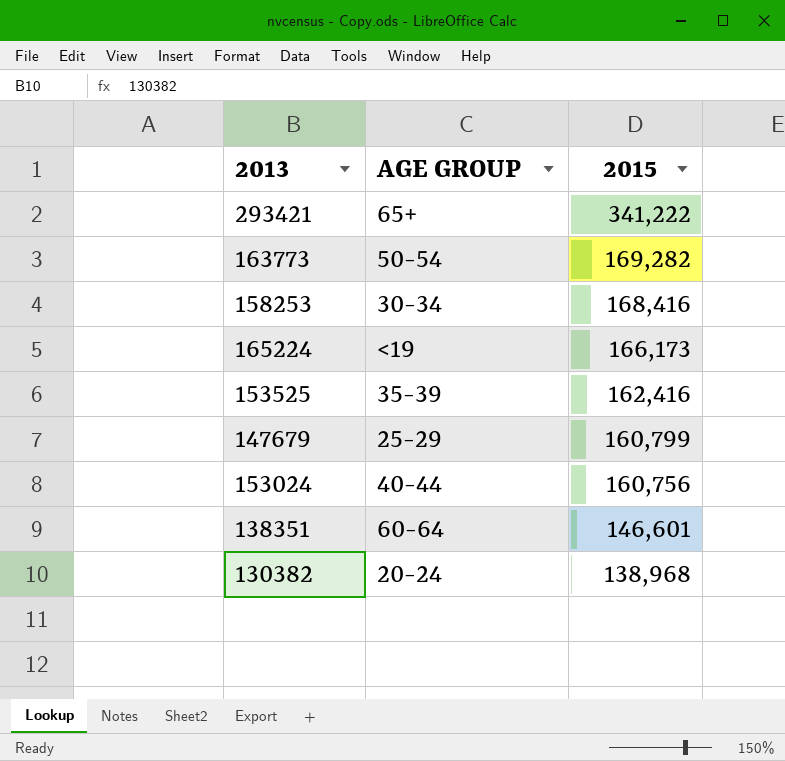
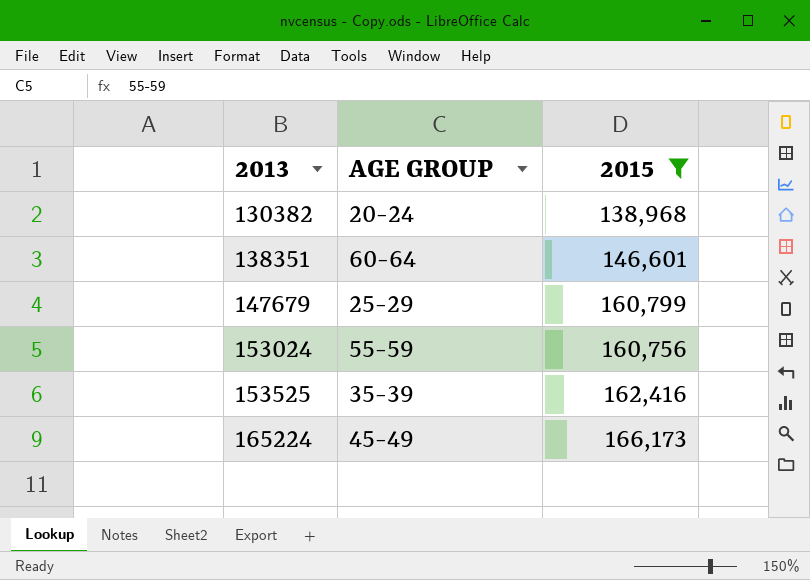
filter: none -> 2015 <= 166,173
row order: 2015 descending -> 2013 ascending
153024 | AGE GROUP: 40-44 -> 55-59
165224 | AGE GROUP: <19 -> 45-49

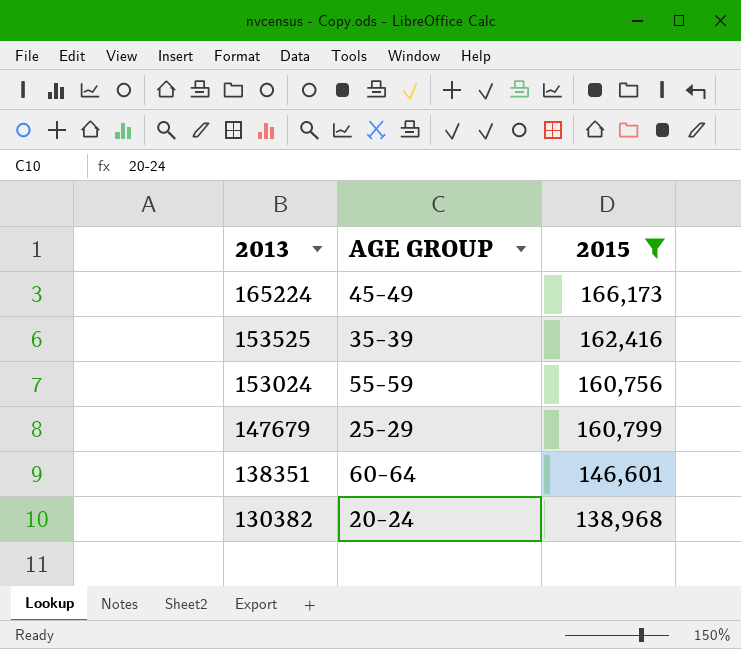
row order: 2013 ascending -> 2013 descending

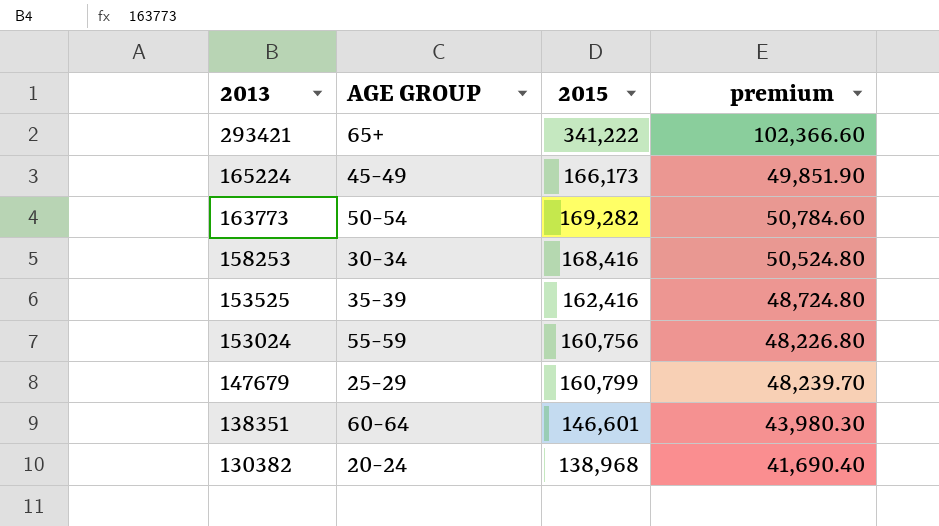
filter: 2015 <= 166,173 -> none
column premium | formula: none -> [2015] * 0.3

